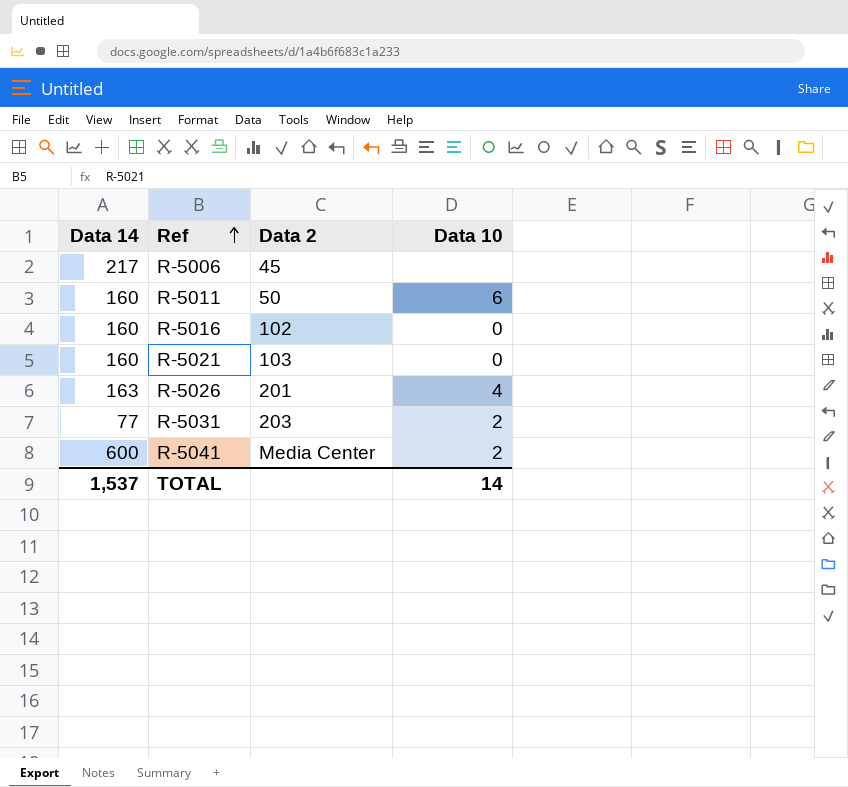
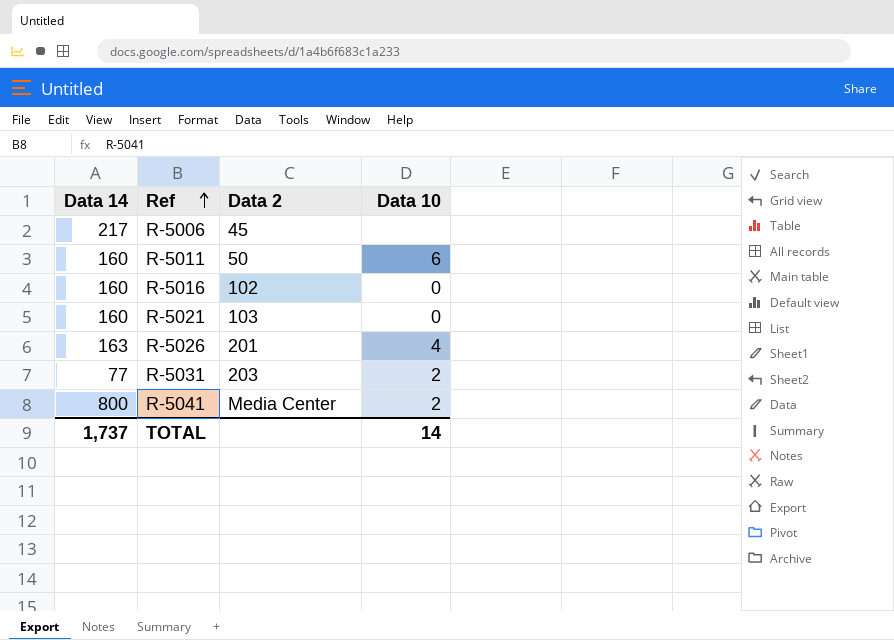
R-5041 | Data 14: 600 -> 800
TOTAL | Data 14: 1,537 -> 1,737

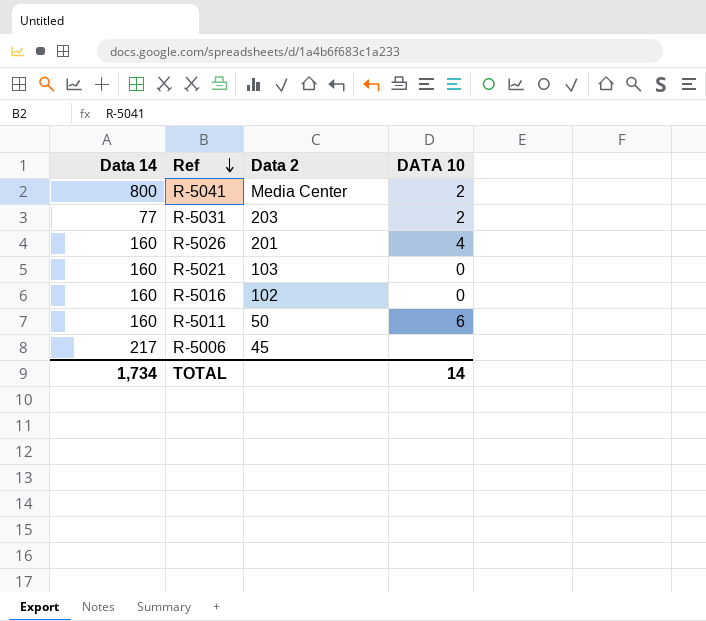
row order: Ref ascending -> Ref descending
column name: Data 10 -> DATA 10
R-5026 | Data 14: 163 -> 160
TOTAL | Data 14: 1,737 -> 1,734

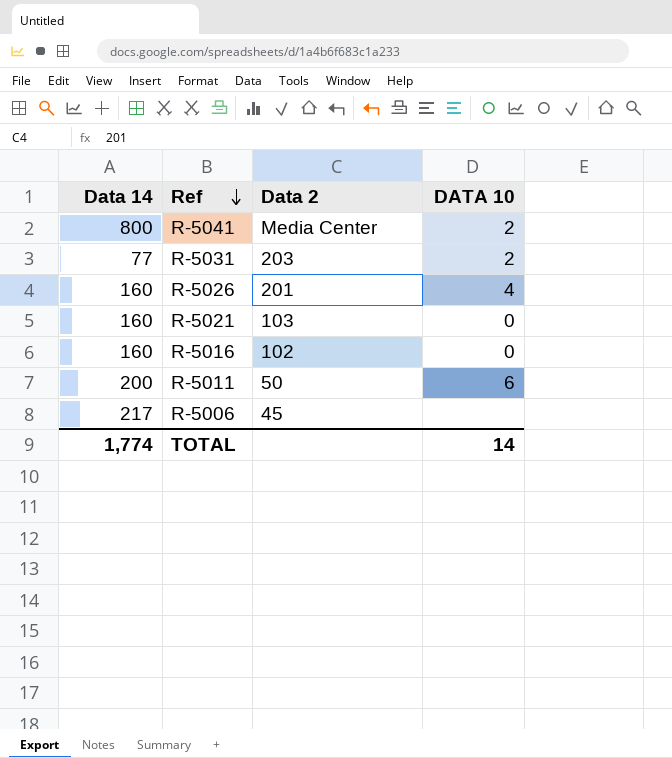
R-5011 | Data 14: 160 -> 200
TOTAL | Data 14: 1,734 -> 1,774

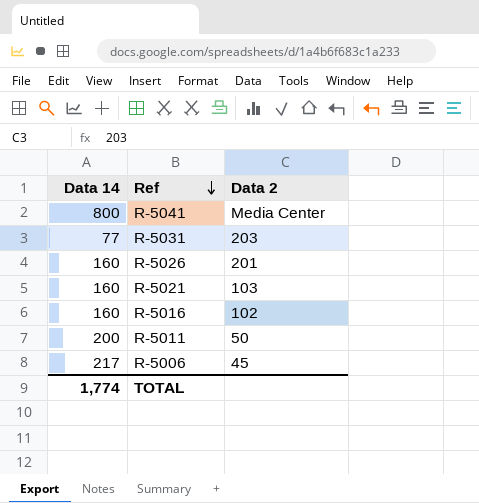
column DATA 10 | position: 4 -> none

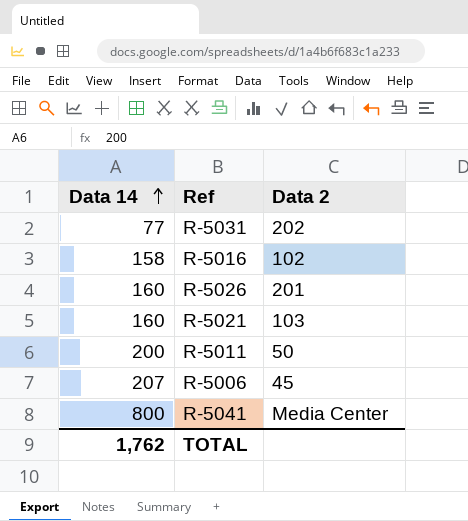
row order: Ref descending -> Data 14 ascending
R-5031 | Data 2: 203 -> 202
R-5016 | Data 14: 160 -> 158
R-5006 | Data 14: 217 -> 207
TOTAL | Data 14: 1,774 -> 1,762

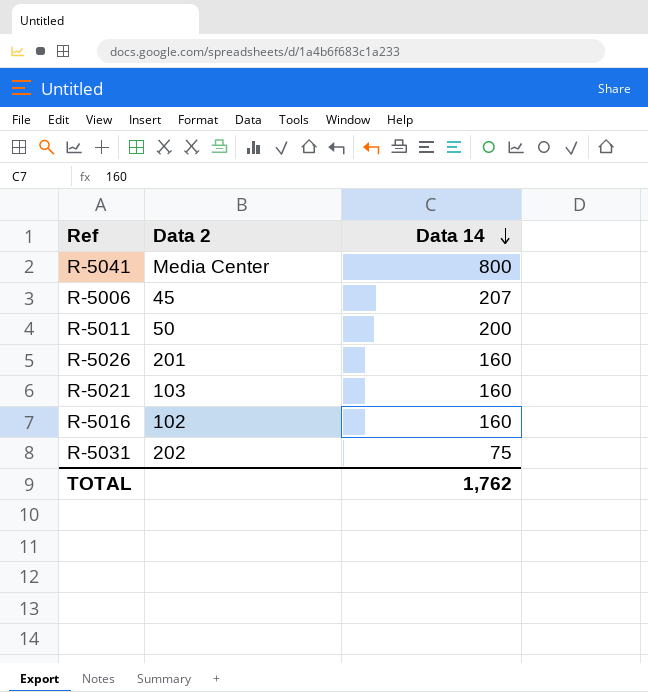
row order: Data 14 ascending -> Data 14 descending
column Data 14 | position: 1 -> 3
R-5016 | Data 14: 158 -> 160
R-5031 | Data 14: 77 -> 75

